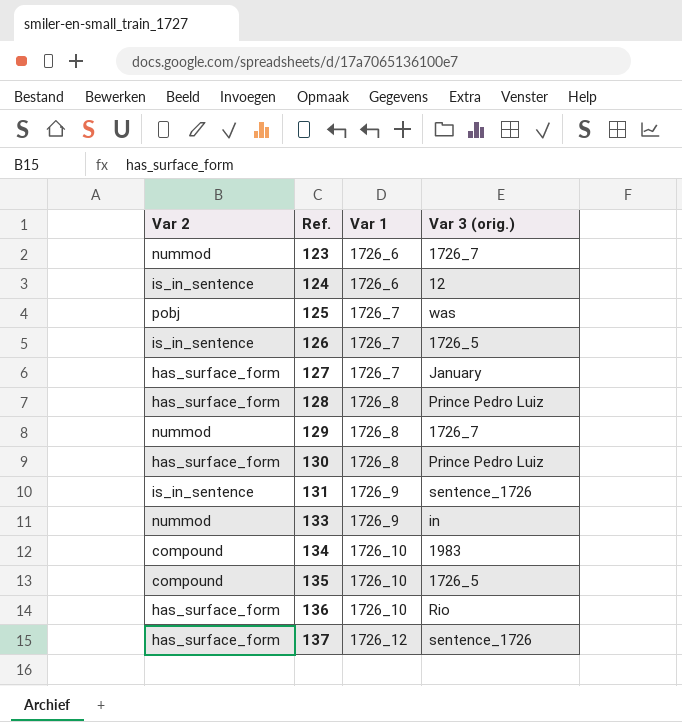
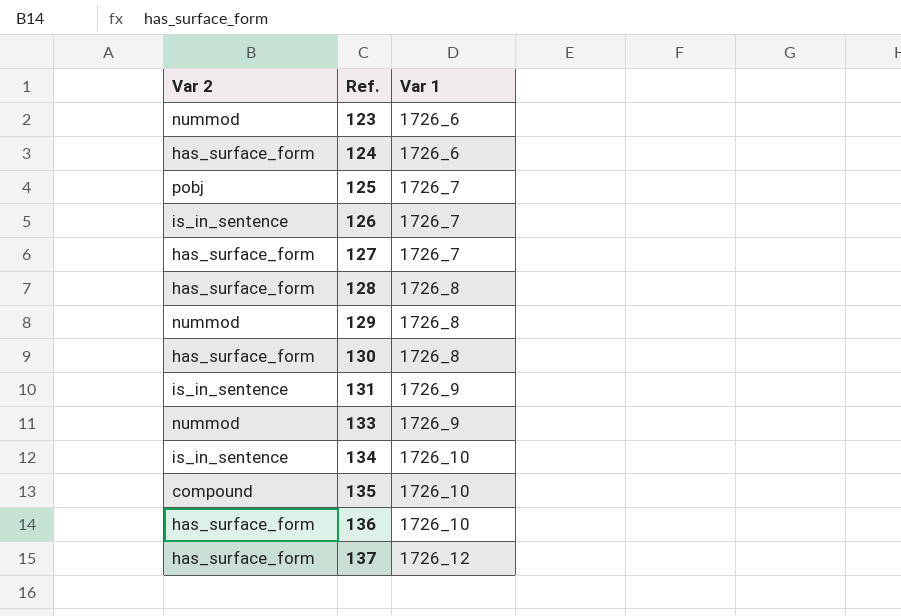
column Var 3 (orig.) | position: 4 -> none
124 | Var 2: is_in_sentence -> has_surface_form
134 | Var 2: compound -> is_in_sentence

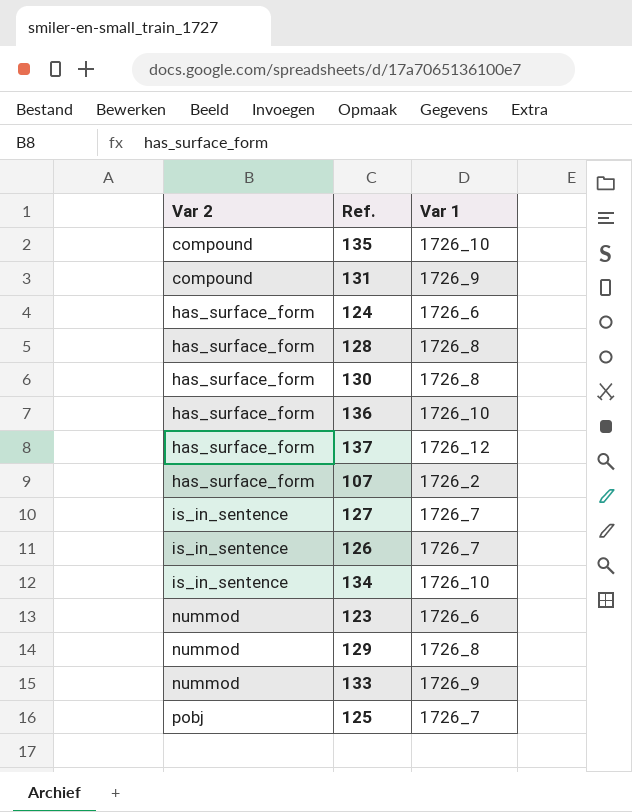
row order: Ref. ascending -> Var 2 ascending
131 | Var 2: is_in_sentence -> compound
row 107: none -> has_surface_form | 1726_2
127 | Var 2: has_surface_form -> is_in_sentence

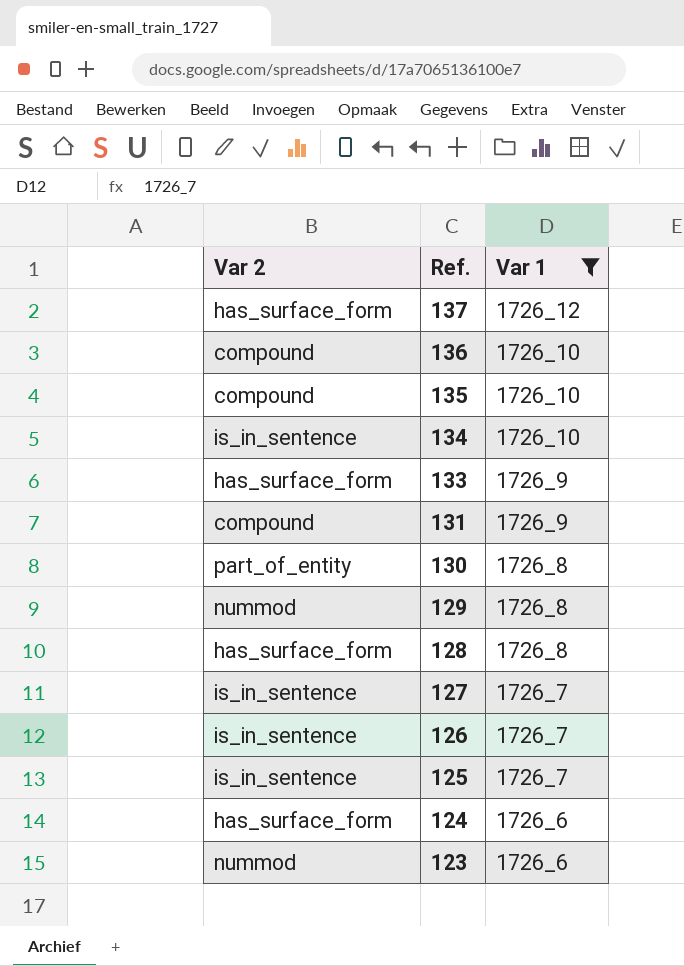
filter: none -> Var 1 != 1726_2
row order: Var 2 ascending -> Ref. descending
136 | Var 2: has_surface_form -> compound
133 | Var 2: nummod -> has_surface_form
130 | Var 2: has_surface_form -> part_of_entity
125 | Var 2: pobj -> is_in_sentence

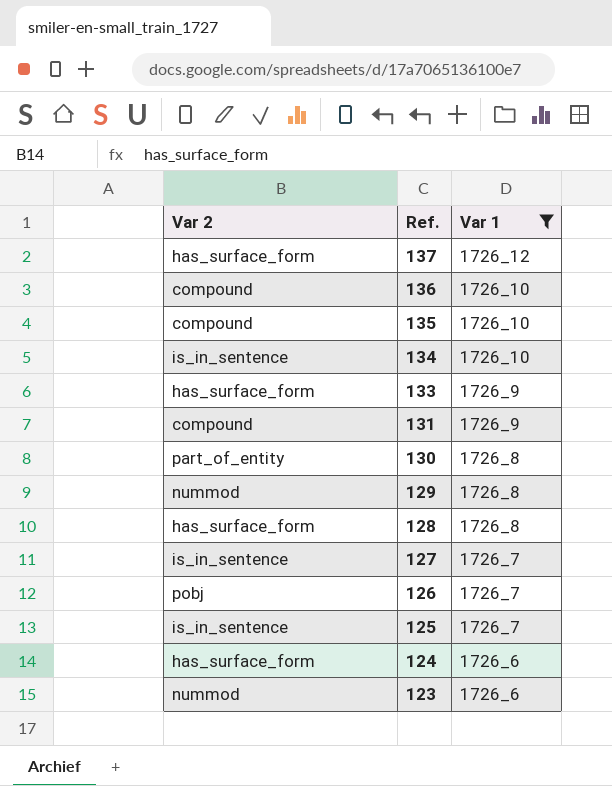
126 | Var 2: is_in_sentence -> pobj

